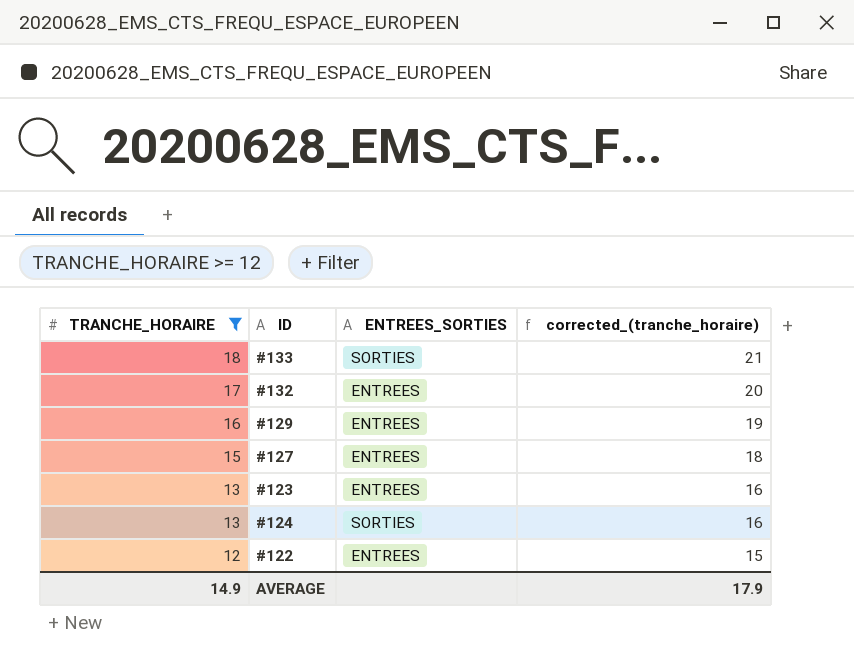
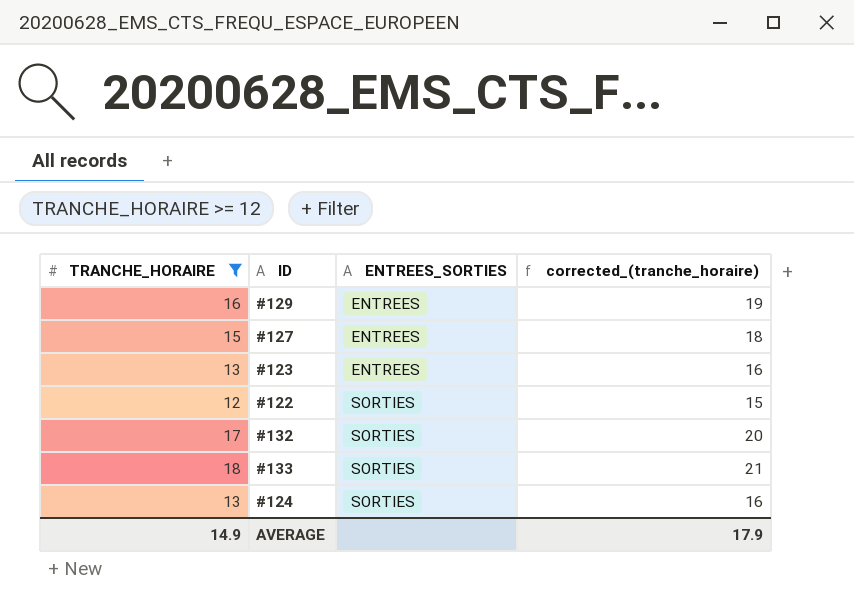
row order: TRANCHE_HORAIRE descending -> ENTREES_SORTIES ascending
#122 | ENTREES_SORTIES: ENTREES -> SORTIES
#132 | ENTREES_SORTIES: ENTREES -> SORTIES

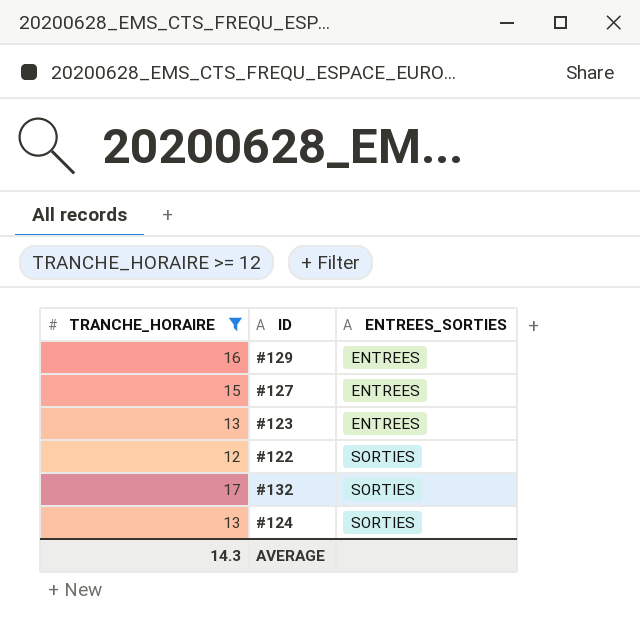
column corrected_(tranche_horaire) | formula: [TRANCHE_HORAIRE] + 3 -> none
row #133: 18 | SORTIES | 21 -> none
AVERAGE | TRANCHE_HORAIRE: 14.9 -> 14.3

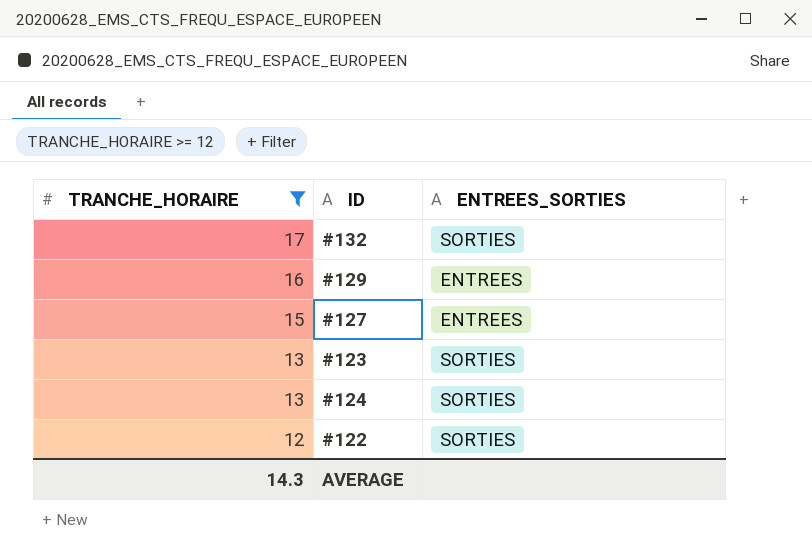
row order: ENTREES_SORTIES ascending -> TRANCHE_HORAIRE descending
#123 | ENTREES_SORTIES: ENTREES -> SORTIES

